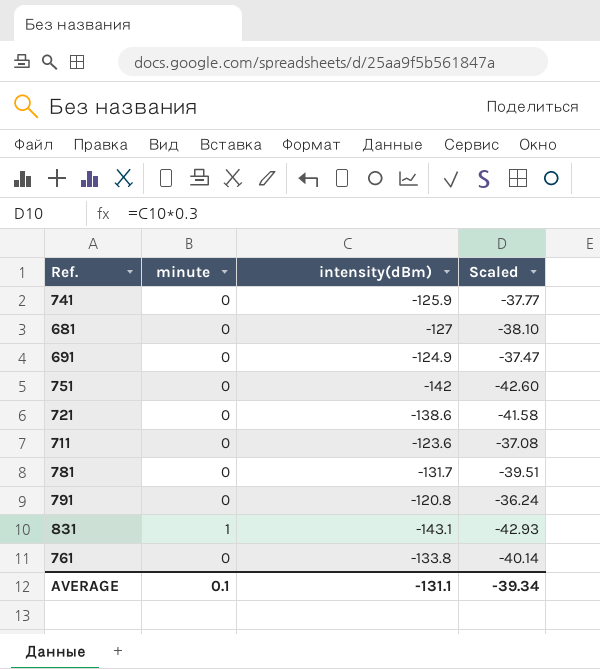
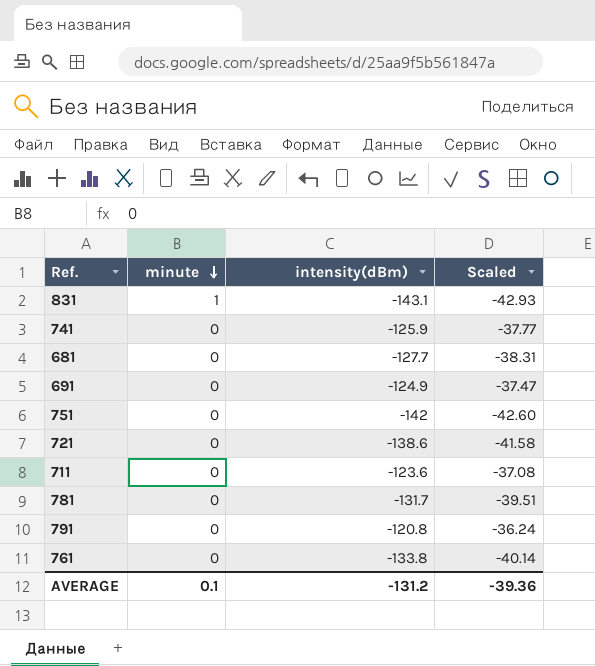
row order: none -> minute descending
681 | intensity(dBm): -127 -> -127.7
681 | Scaled: -38.10 -> -38.31
AVERAGE | intensity(dBm): -131.1 -> -131.2
AVERAGE | Scaled: -39.34 -> -39.36

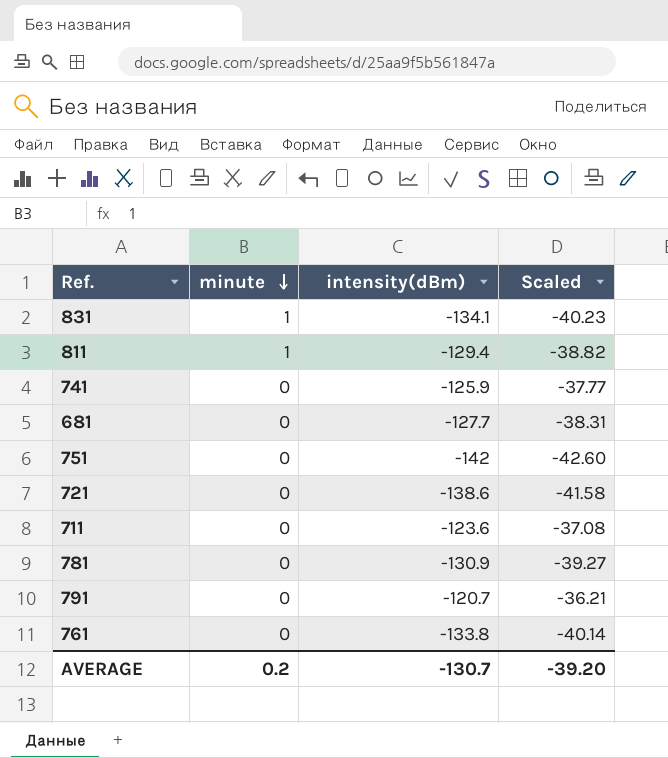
row 691: 0 | -124.9 | -37.47 -> none
831 | intensity(dBm): -143.1 -> -134.1
831 | Scaled: -42.93 -> -40.23
row 811: none -> 1 | -129.4 | -38.82
781 | intensity(dBm): -131.7 -> -130.9
781 | Scaled: -39.51 -> -39.27
791 | intensity(dBm): -120.8 -> -120.7
791 | Scaled: -36.24 -> -36.21
AVERAGE | minute: 0.1 -> 0.2
AVERAGE | intensity(dBm): -131.2 -> -130.7
AVERAGE | Scaled: -39.36 -> -39.20

